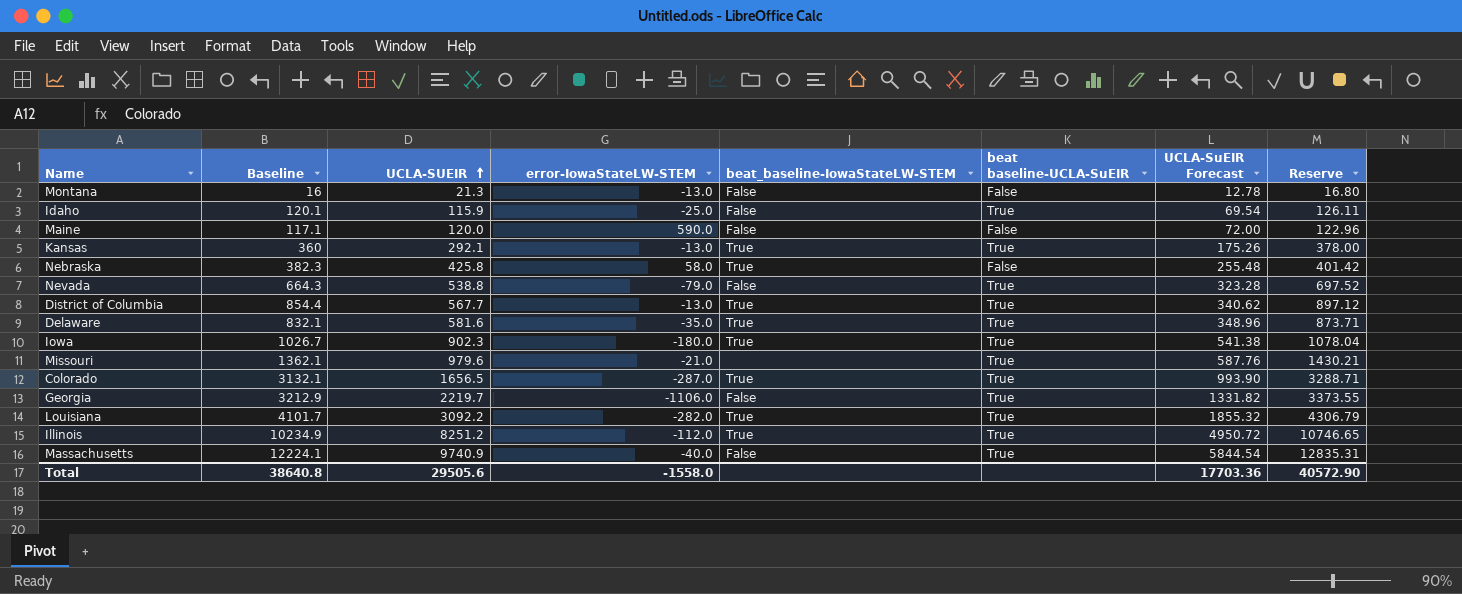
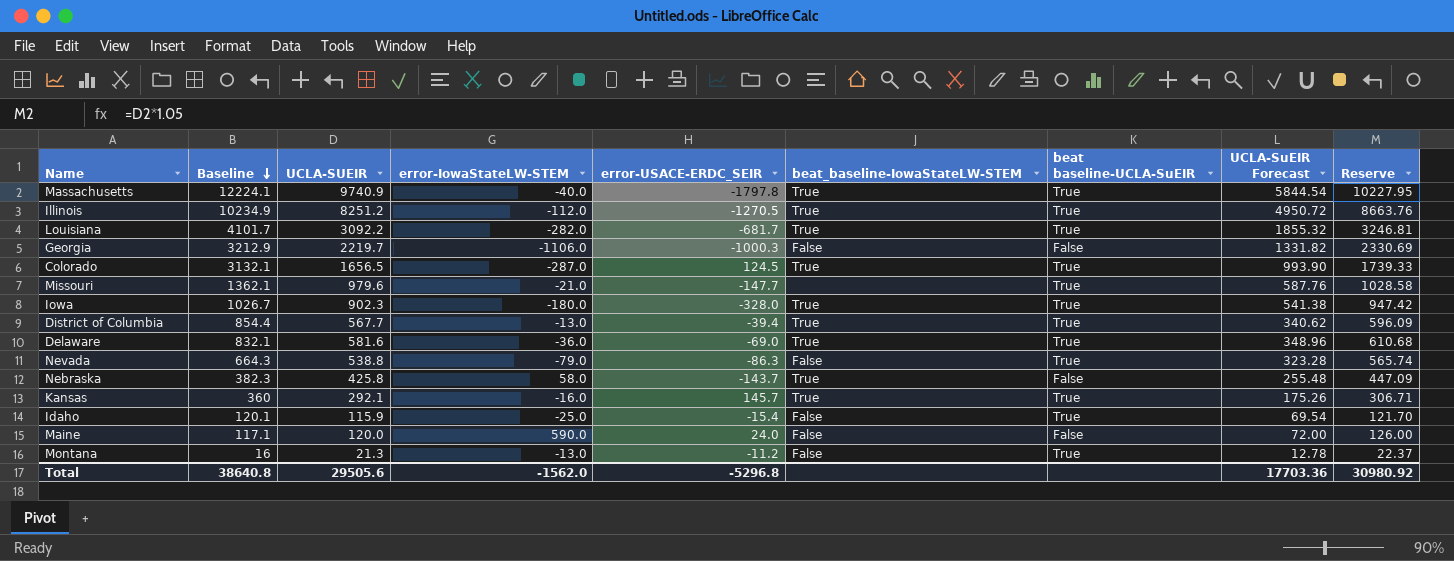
row order: UCLA-SUEIR ascending -> Baseline descending
column error-USACE-ERDC_SEIR | position: none -> 5
column Reserve | formula: [Baseline] * 1.05 -> [UCLA-SUEIR] * 1.05
Massachusetts | beat_baseline-IowaStateLW-STEM: False -> True
Georgia | beat baseline-UCLA-SuEIR: True -> False
Delaware | error-IowaStateLW-STEM: -35.0 -> -36.0
Kansas | error-IowaStateLW-STEM: -13.0 -> -16.0
Montana | beat baseline-UCLA-SuEIR: False -> True
Total | error-IowaStateLW-STEM: -1558.0 -> -1562.0
Total | Reserve: 40572.90 -> 30980.92

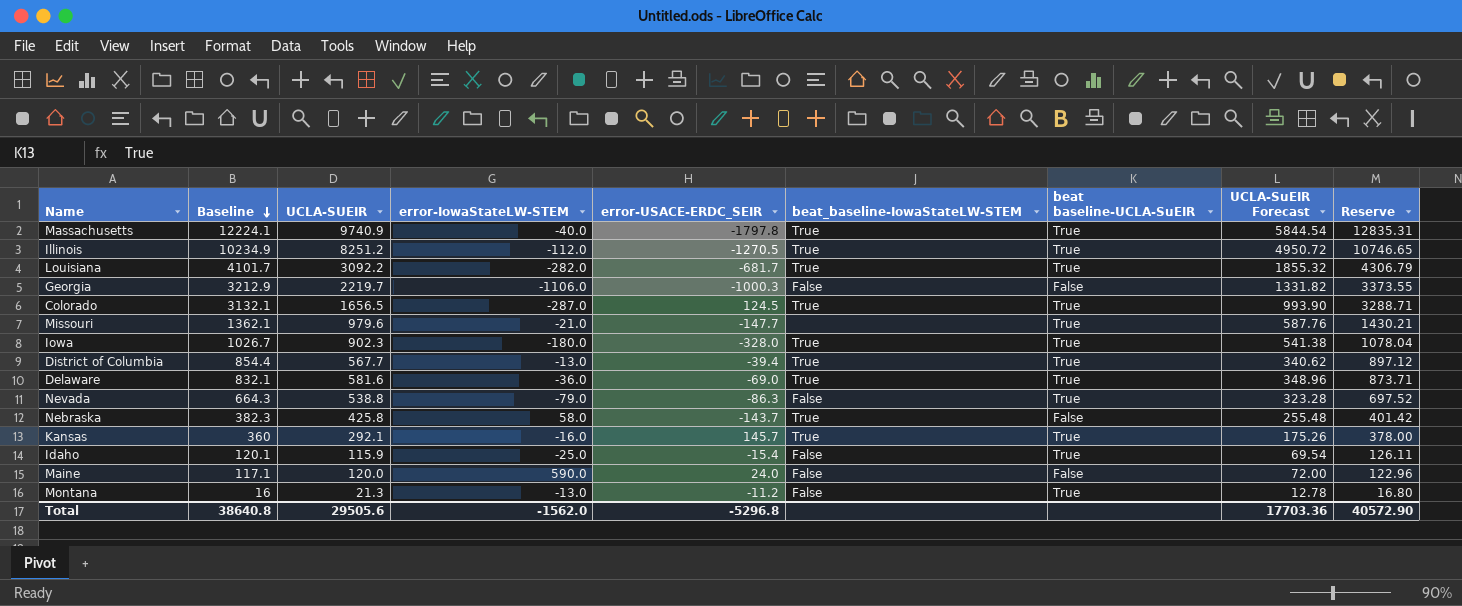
column Reserve | formula: [UCLA-SUEIR] * 1.05 -> [Baseline] * 1.05
Total | Reserve: 30980.92 -> 40572.90

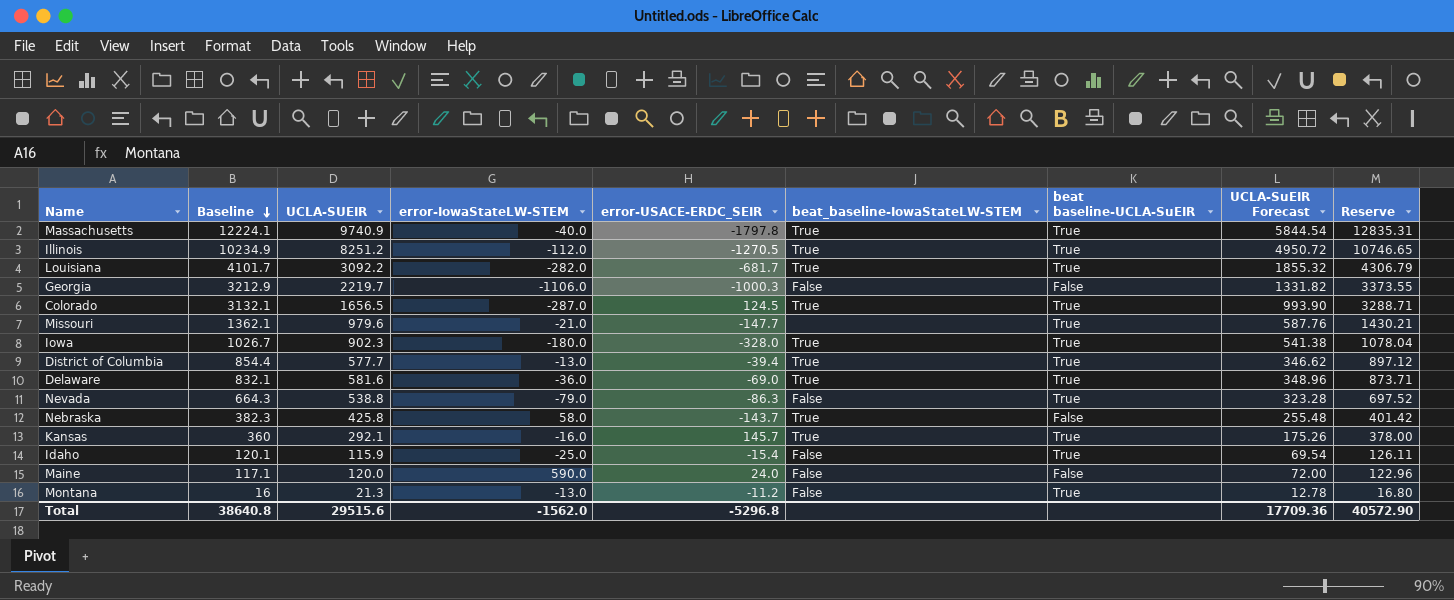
District of Columbia | UCLA-SUEIR: 567.7 -> 577.7
District of Columbia | UCLA-SuEIR Forecast: 340.62 -> 346.62
Total | UCLA-SUEIR: 29505.6 -> 29515.6
Total | UCLA-SuEIR Forecast: 17703.36 -> 17709.36

